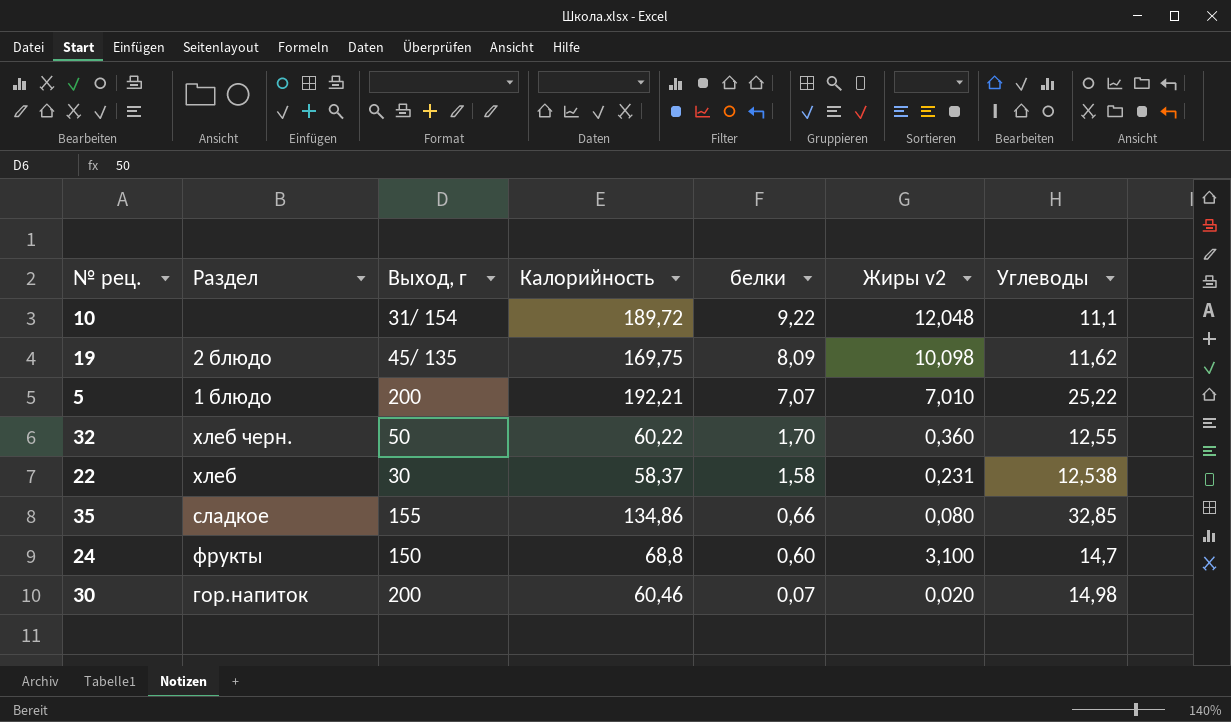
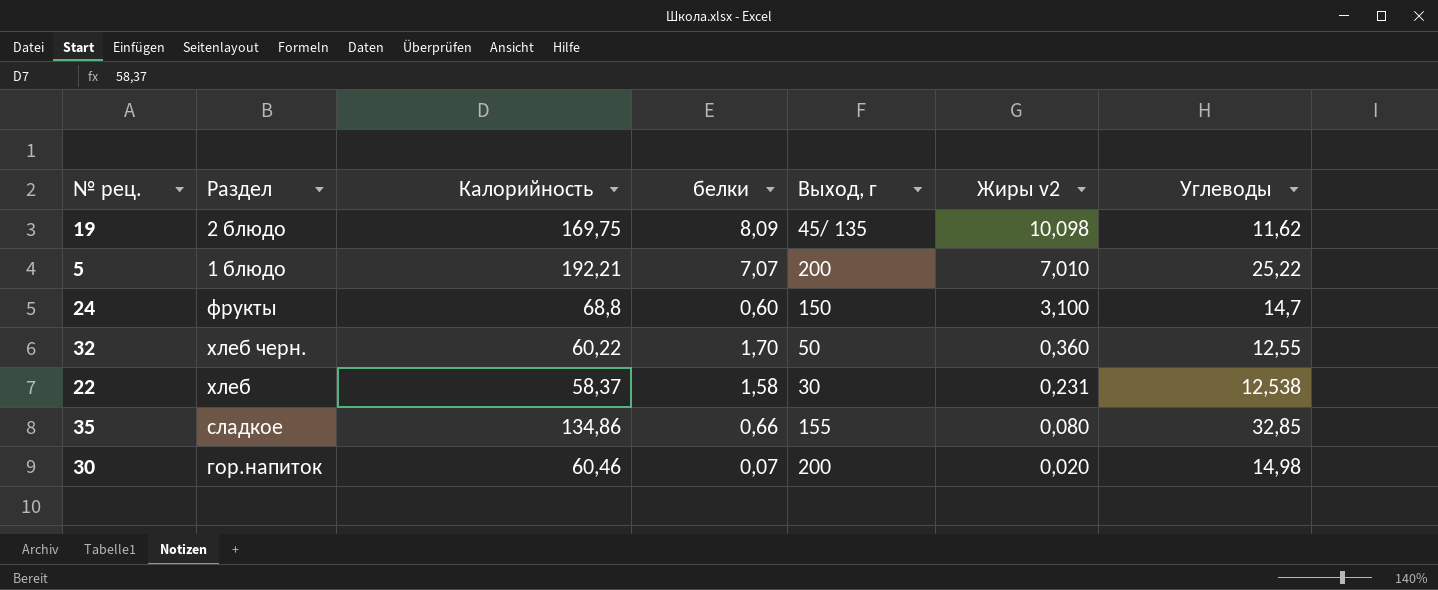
row order: белки descending -> Жиры v2 descending
column Выход, г | position: 3 -> 5
row 10: none | 31/ 154 | 189,72 | 9,22 | 12,048 | 11,1 -> none

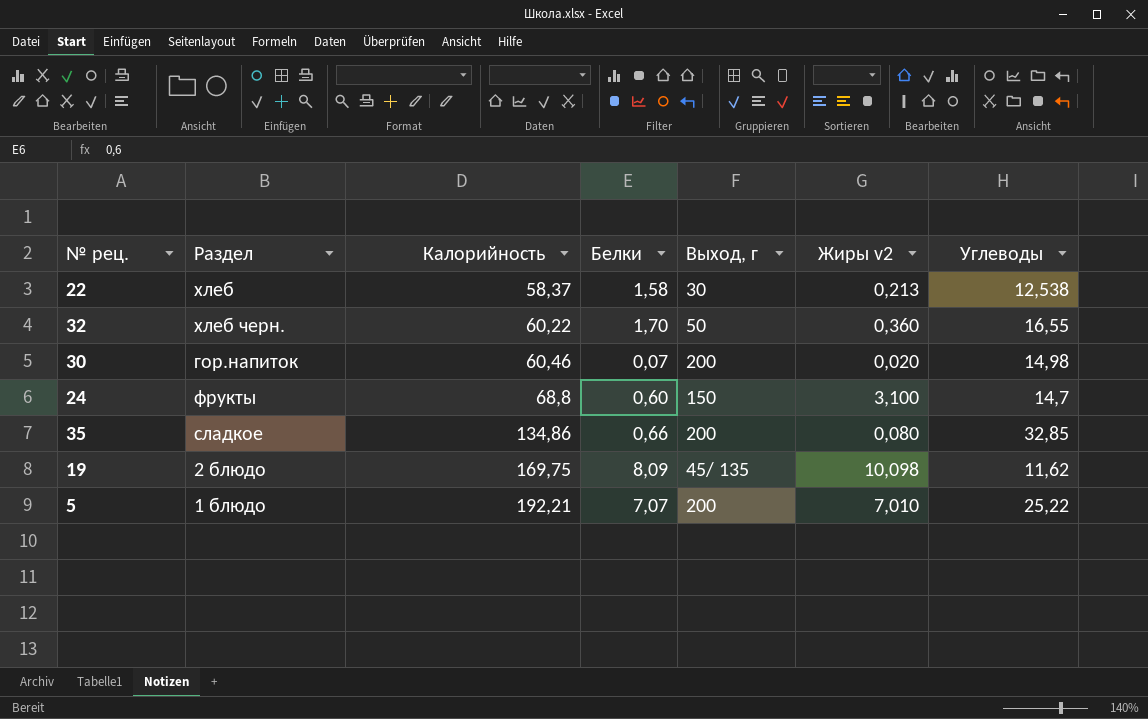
row order: Жиры v2 descending -> Калорийность ascending
column name: белки -> Белки
22 | Жиры v2: 0,231 -> 0,213
32 | Углеводы: 12,55 -> 16,55
35 | Выход, г: 155 -> 200

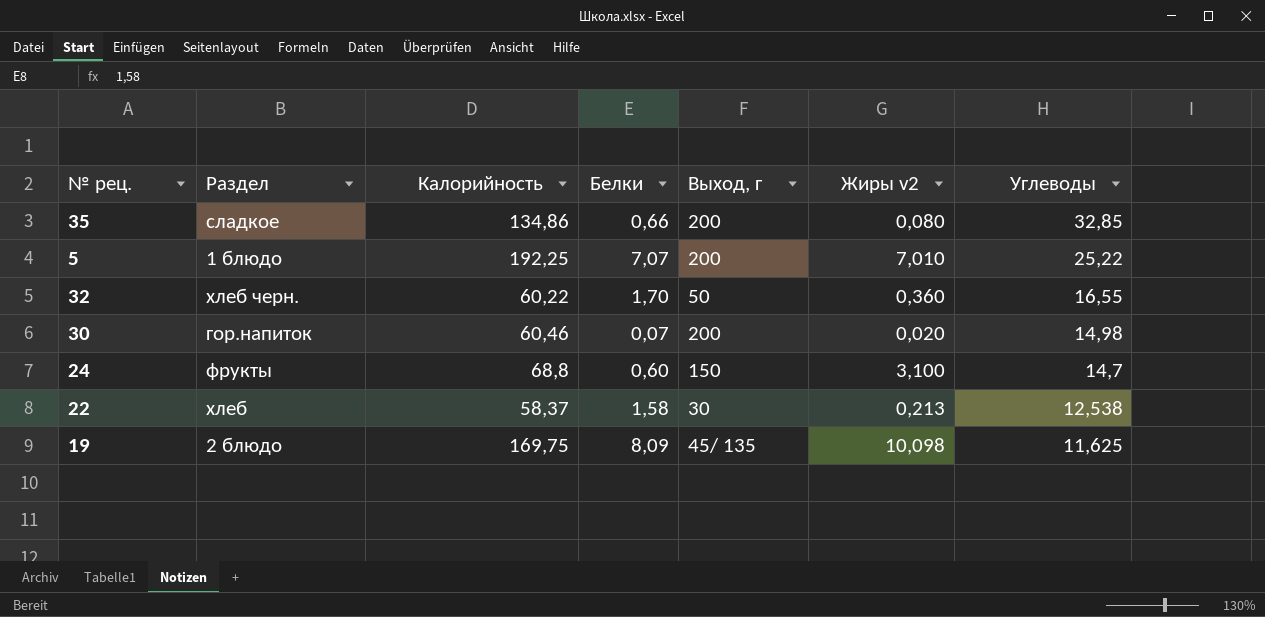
row order: Калорийность ascending -> Углеводы descending
5 | Калорийность: 192,21 -> 192,25
19 | Углеводы: 11,62 -> 11,625

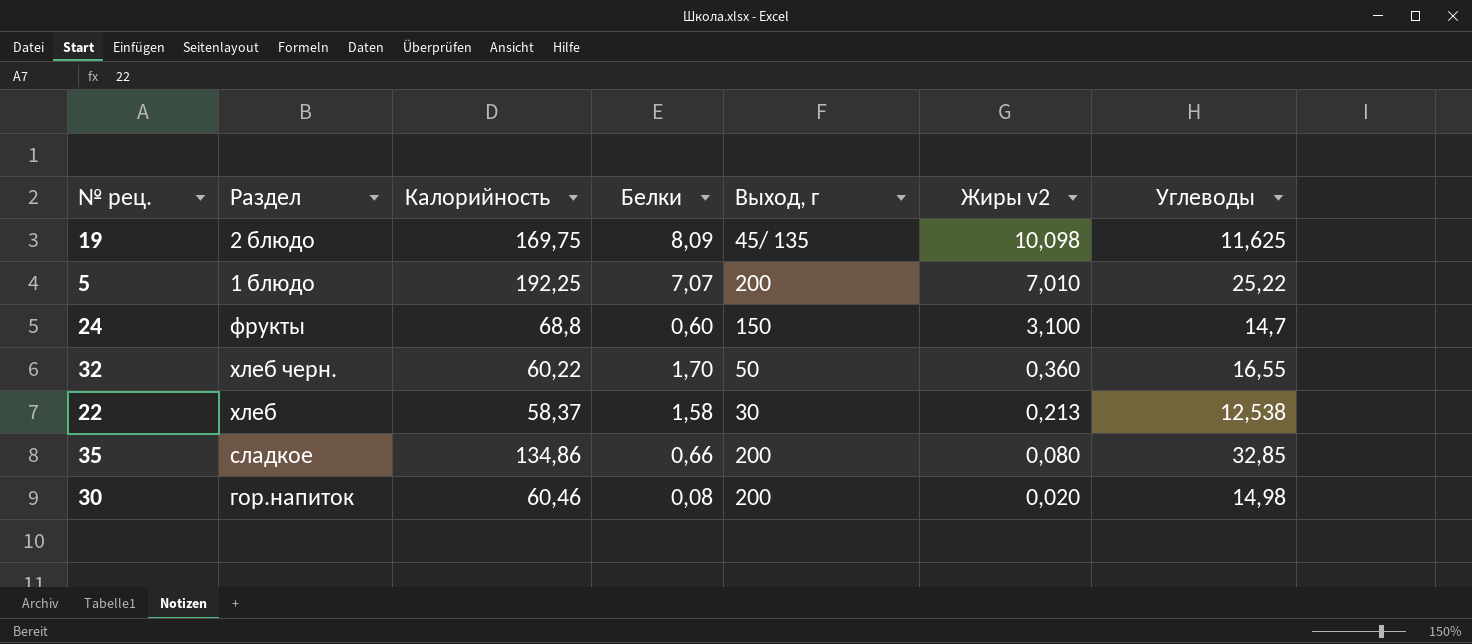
row order: Углеводы descending -> Жиры v2 descending
30 | Белки: 0,07 -> 0,08

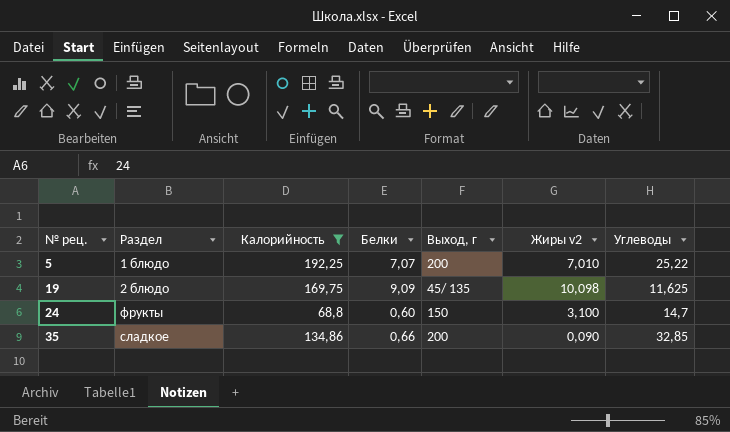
filter: none -> Калорийность >= 68,8
row order: Жиры v2 descending -> № рец. ascending
19 | Белки: 8,09 -> 9,09
35 | Жиры v2: 0,080 -> 0,090

